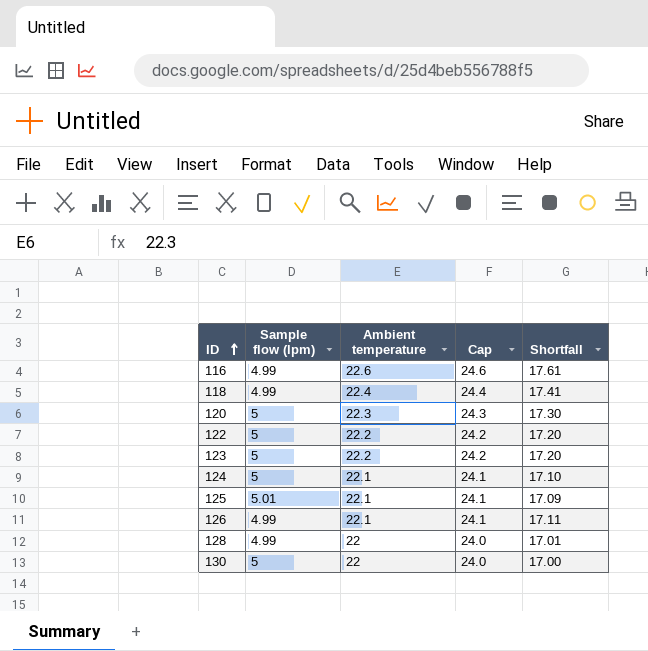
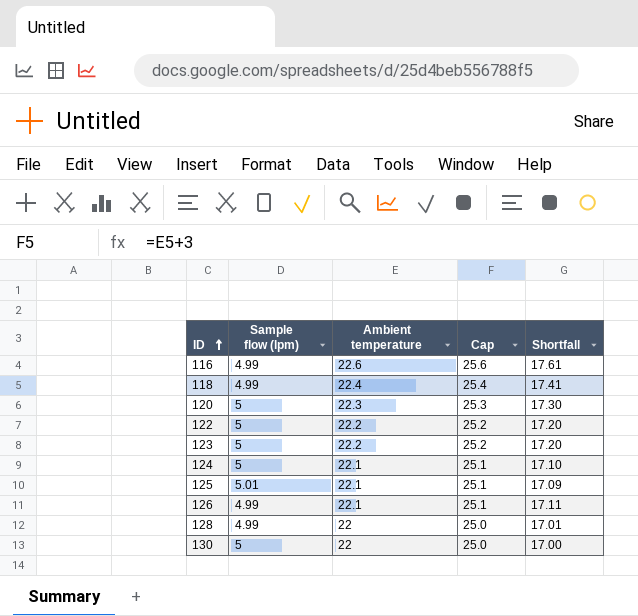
column Cap | formula: [Ambient temperature] + 2 -> [Ambient temperature] + 3

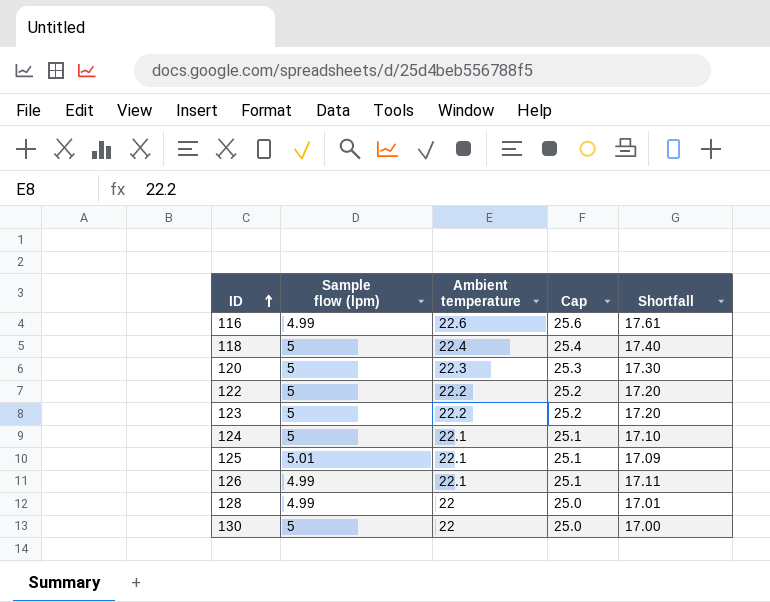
118 | Sample flow (lpm): 4.99 -> 5
118 | Shortfall: 17.41 -> 17.40

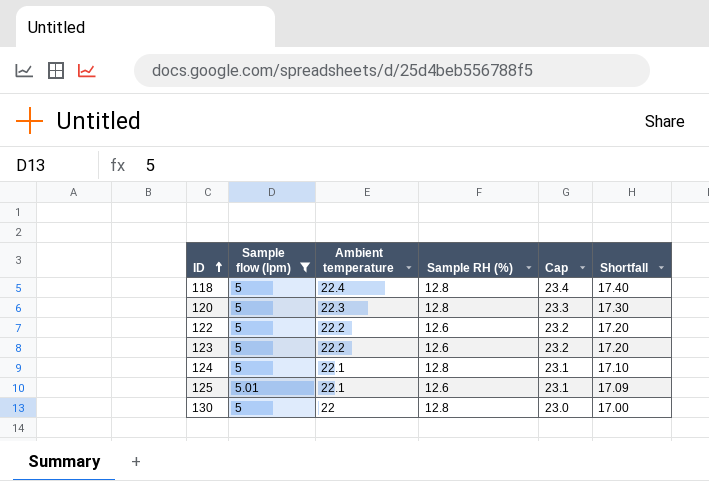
filter: none -> Sample flow (lpm) != 4.99
column Sample RH (%) | position: none -> 4
column Cap | formula: [Ambient temperature] + 3 -> [Ambient temperature] + 1

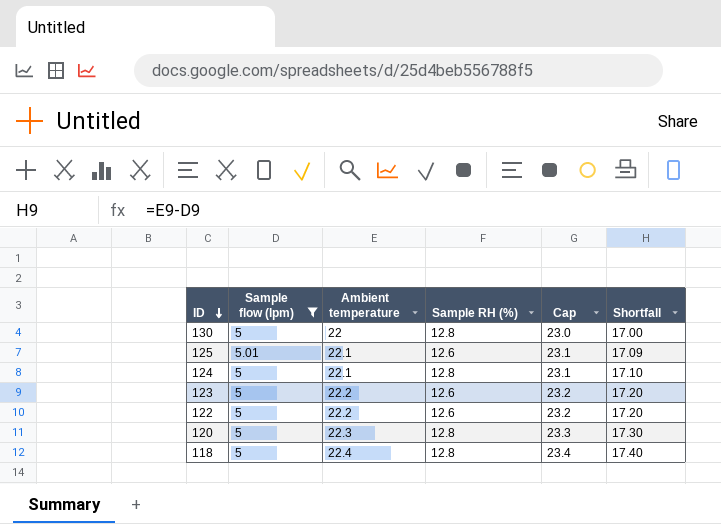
row order: ID ascending -> ID descending

